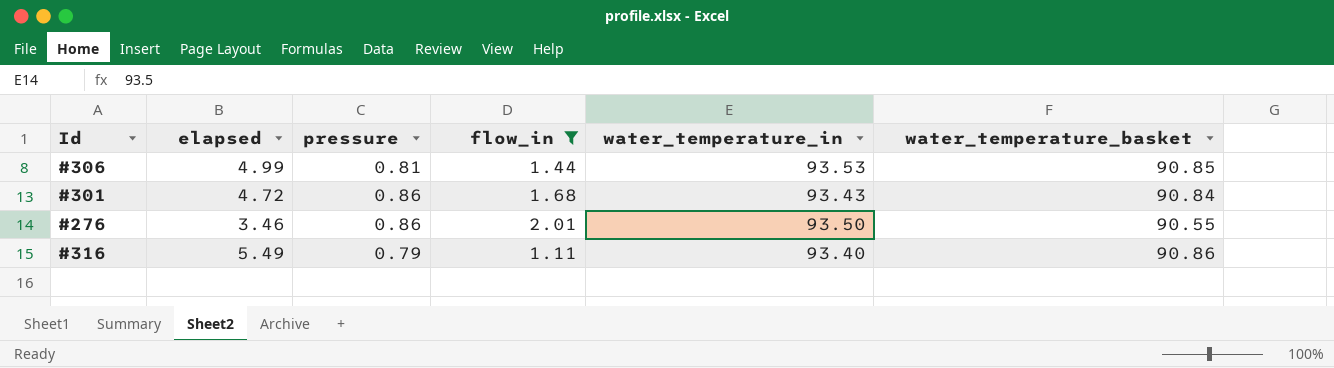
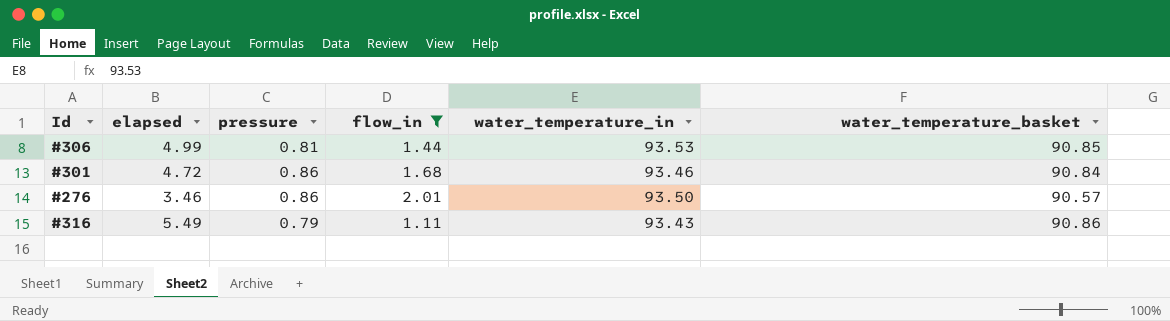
#301 | water_temperature_in: 93.43 -> 93.46
#276 | water_temperature_basket: 90.55 -> 90.57
#316 | water_temperature_in: 93.40 -> 93.43

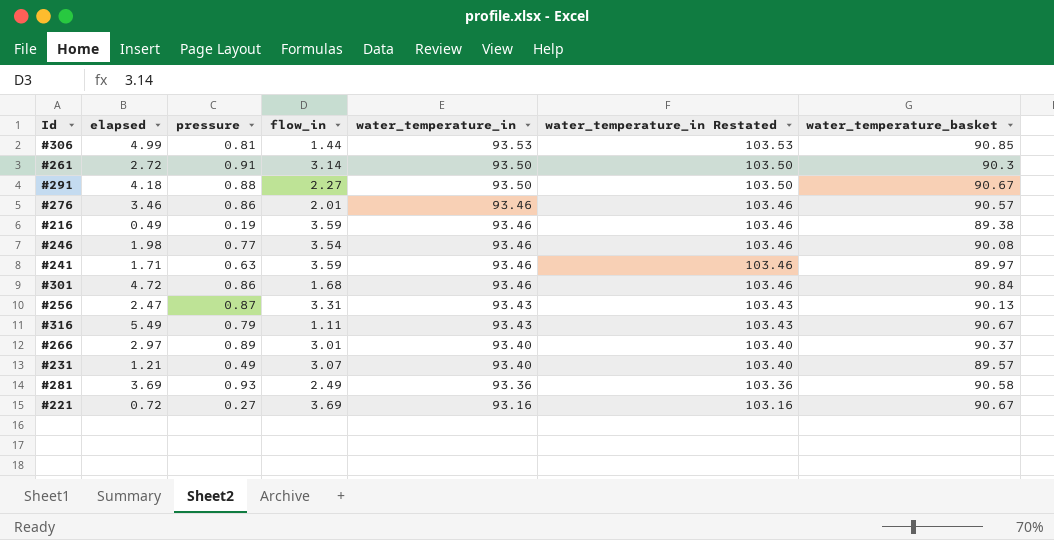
filter: flow_in <= 2.01 -> none
row order: none -> water_temperature_in descending
column water_temperature_in Restated | formula: none -> [water_temperature_in] + 10
#276 | water_temperature_in: 93.50 -> 93.46
#316 | water_temperature_basket: 90.86 -> 90.67

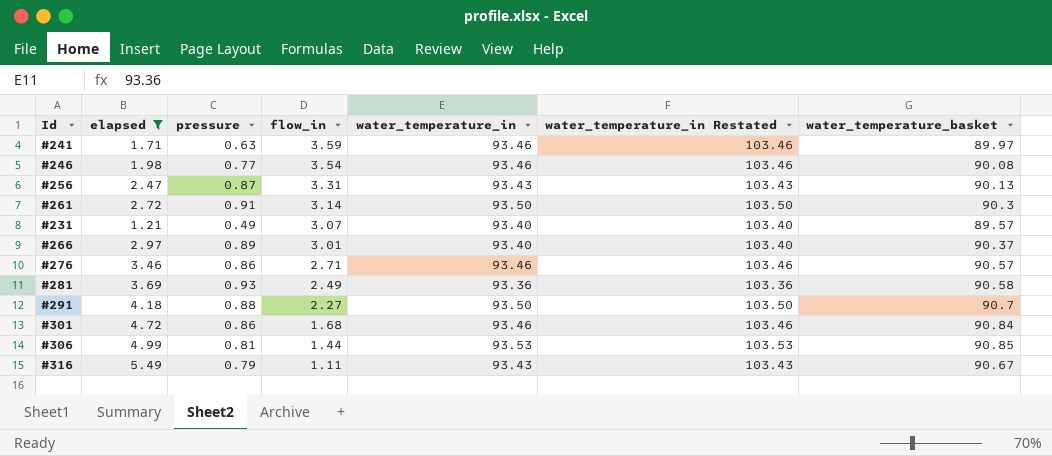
filter: none -> elapsed >= 1.21
row order: water_temperature_in descending -> flow_in descending
#276 | flow_in: 2.01 -> 2.71
#291 | water_temperature_basket: 90.67 -> 90.7

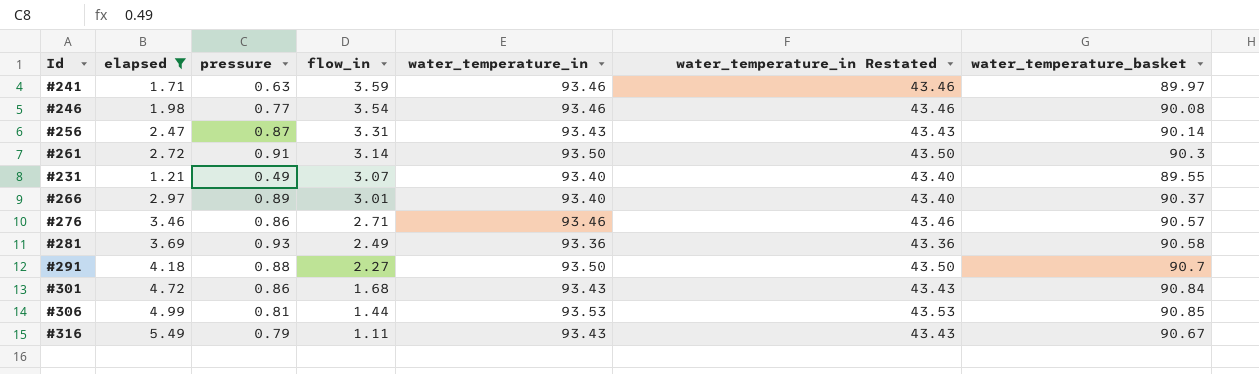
column water_temperature_in Restated | formula: [water_temperature_in] + 10 -> [water_temperature_in] - 50
#256 | water_temperature_basket: 90.13 -> 90.14
#231 | water_temperature_basket: 89.57 -> 89.55
#301 | water_temperature_in: 93.46 -> 93.43

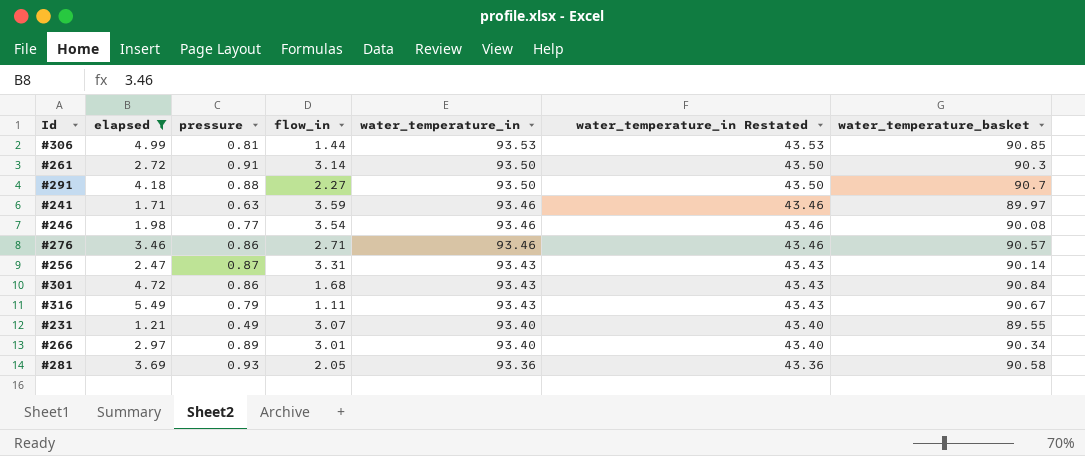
row order: flow_in descending -> water_temperature_in descending
#266 | water_temperature_basket: 90.37 -> 90.34
#281 | flow_in: 2.49 -> 2.05

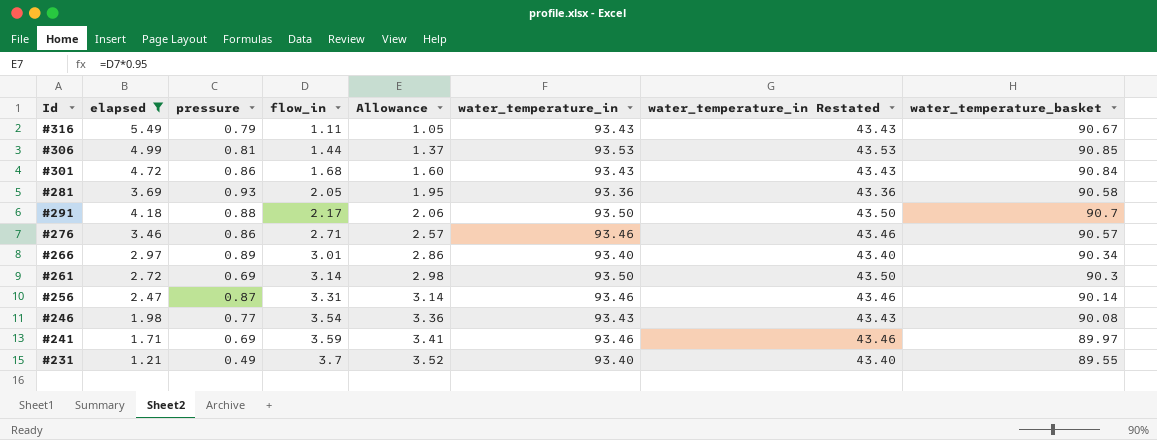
row order: water_temperature_in descending -> flow_in ascending
column Allowance | formula: none -> [flow_in] * 0.95
#291 | flow_in: 2.27 -> 2.17
#261 | pressure: 0.91 -> 0.69
#256 | water_temperature_in: 93.43 -> 93.46
#256 | water_temperature_in Restated: 43.43 -> 43.46
#246 | water_temperature_in: 93.46 -> 93.43
#246 | water_temperature_in Restated: 43.46 -> 43.43
#241 | pressure: 0.63 -> 0.69
#231 | flow_in: 3.07 -> 3.7

